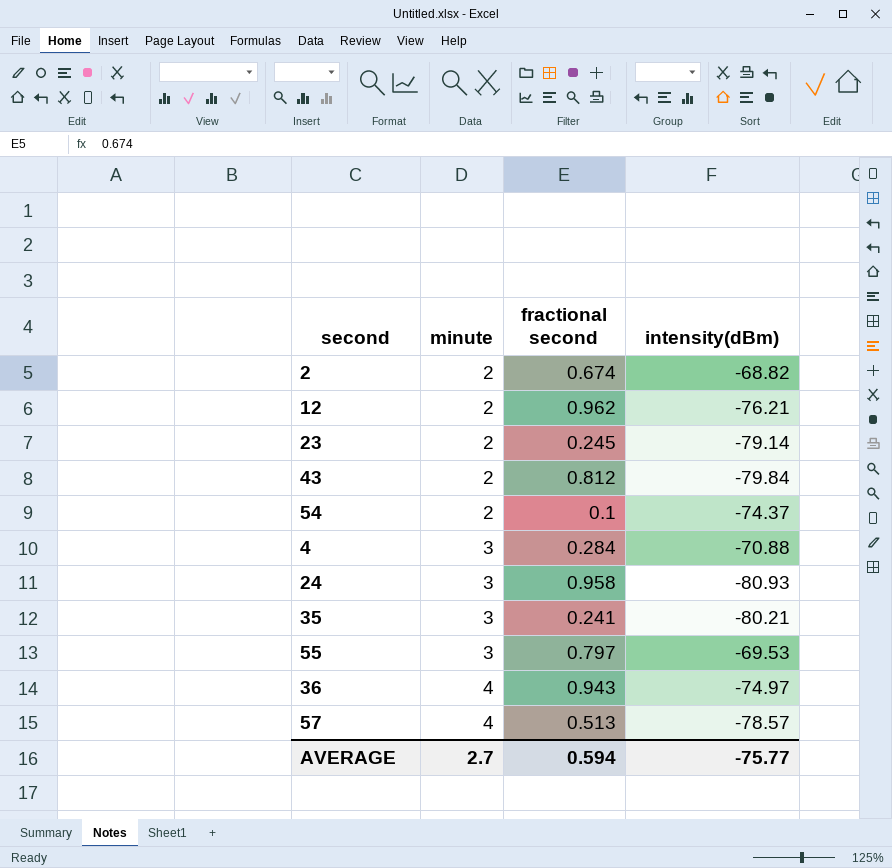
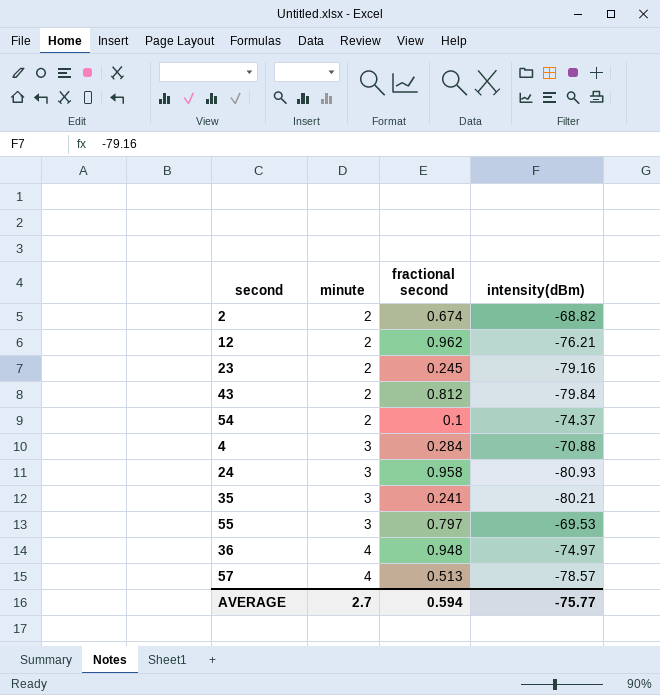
23 | intensity(dBm): -79.14 -> -79.16
36 | fractional second: 0.943 -> 0.948

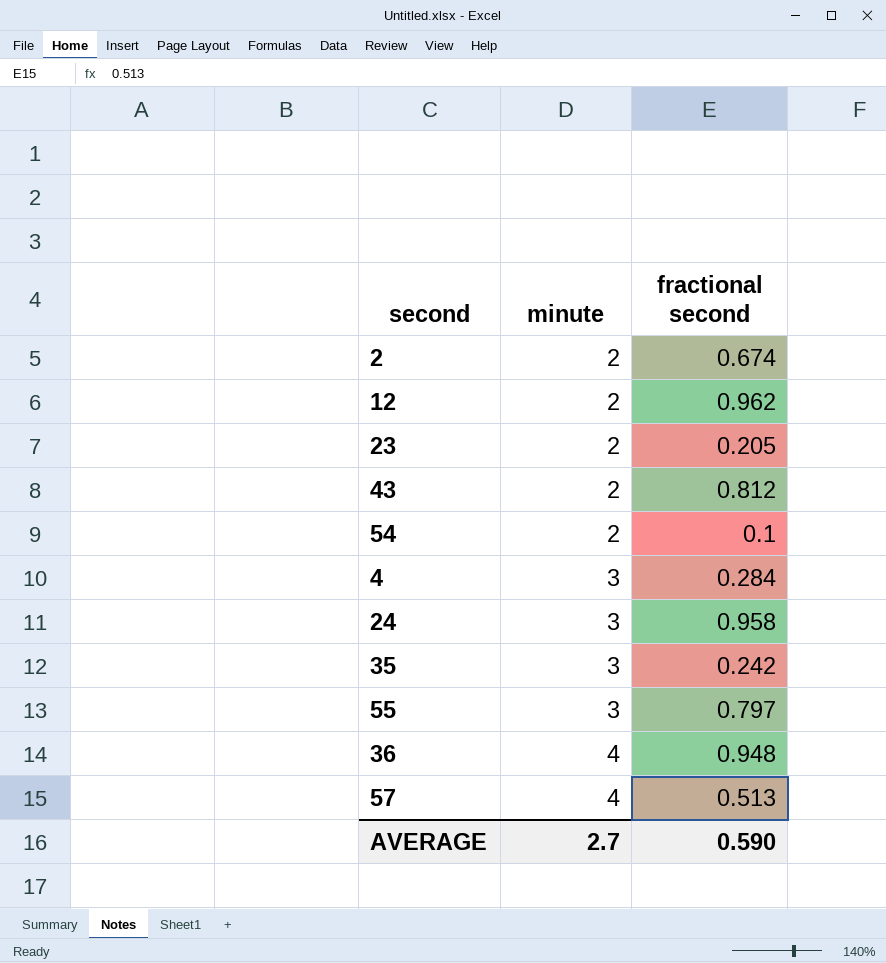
column intensity(dBm) | position: 4 -> none
23 | fractional second: 0.245 -> 0.205
35 | fractional second: 0.241 -> 0.242
AVERAGE | fractional second: 0.594 -> 0.590

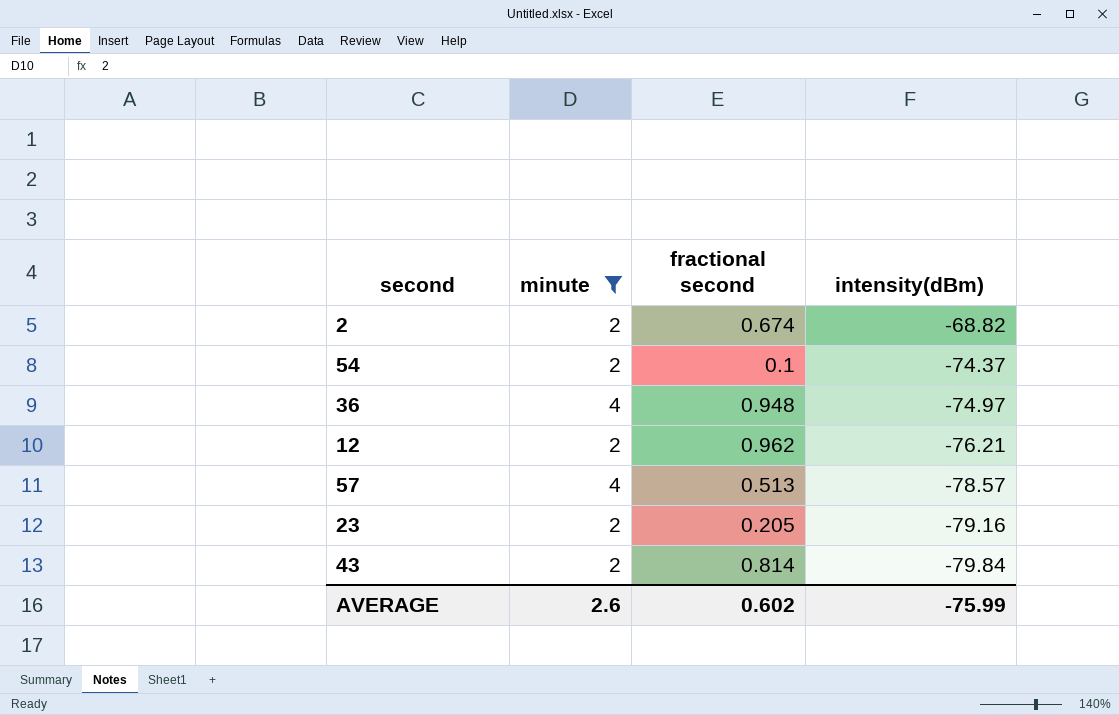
filter: none -> minute != 3
row order: minute ascending -> intensity(dBm) descending
column intensity(dBm) | position: none -> 4
43 | fractional second: 0.812 -> 0.814
AVERAGE | minute: 2.7 -> 2.6
AVERAGE | fractional second: 0.590 -> 0.602

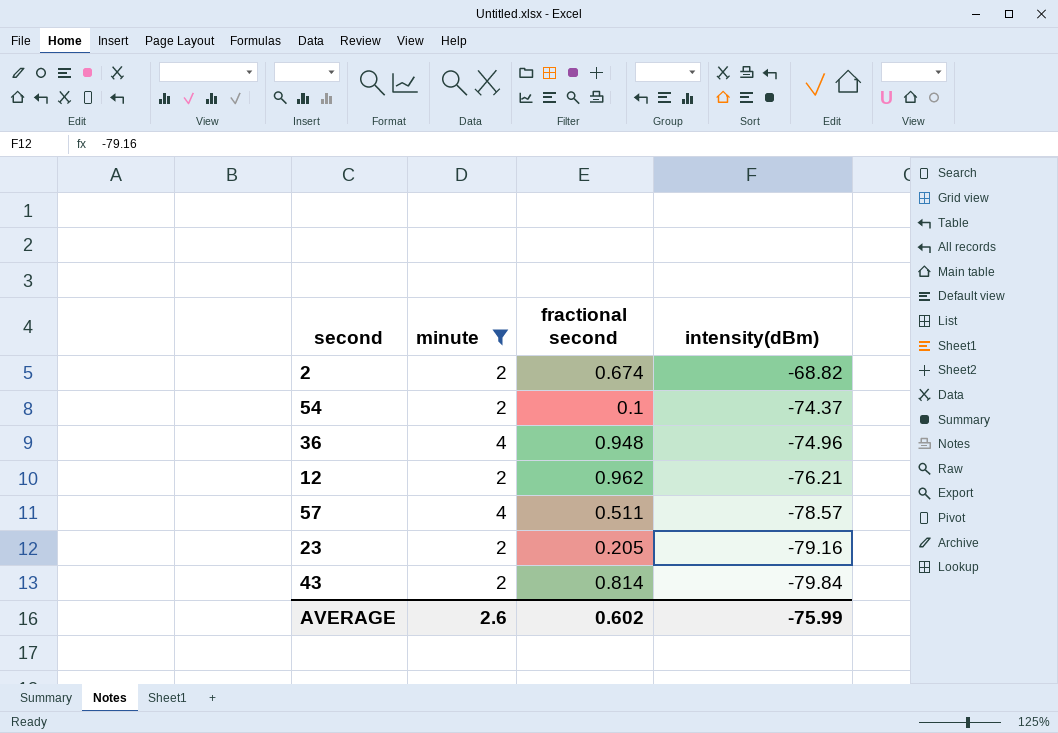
36 | intensity(dBm): -74.97 -> -74.96
57 | fractional second: 0.513 -> 0.511

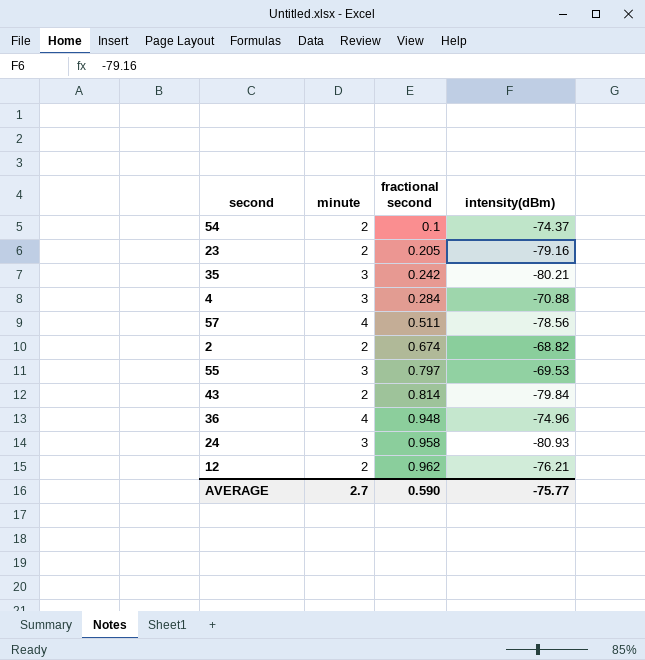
filter: minute != 3 -> none
row order: intensity(dBm) descending -> fractional second ascending
57 | intensity(dBm): -78.57 -> -78.56
AVERAGE | minute: 2.6 -> 2.7
AVERAGE | fractional second: 0.602 -> 0.590
AVERAGE | intensity(dBm): -75.99 -> -75.77

